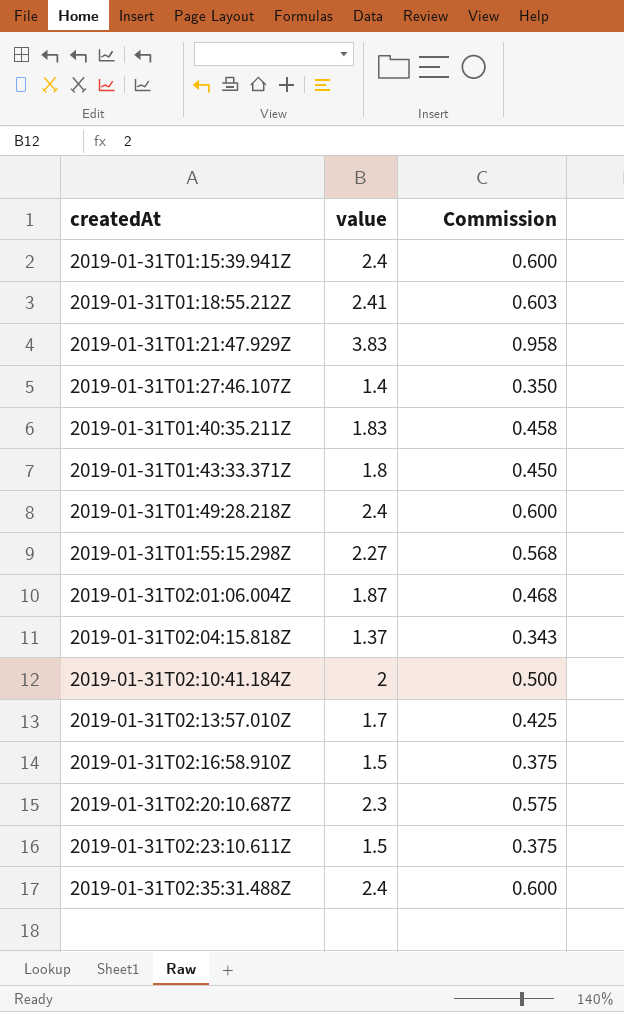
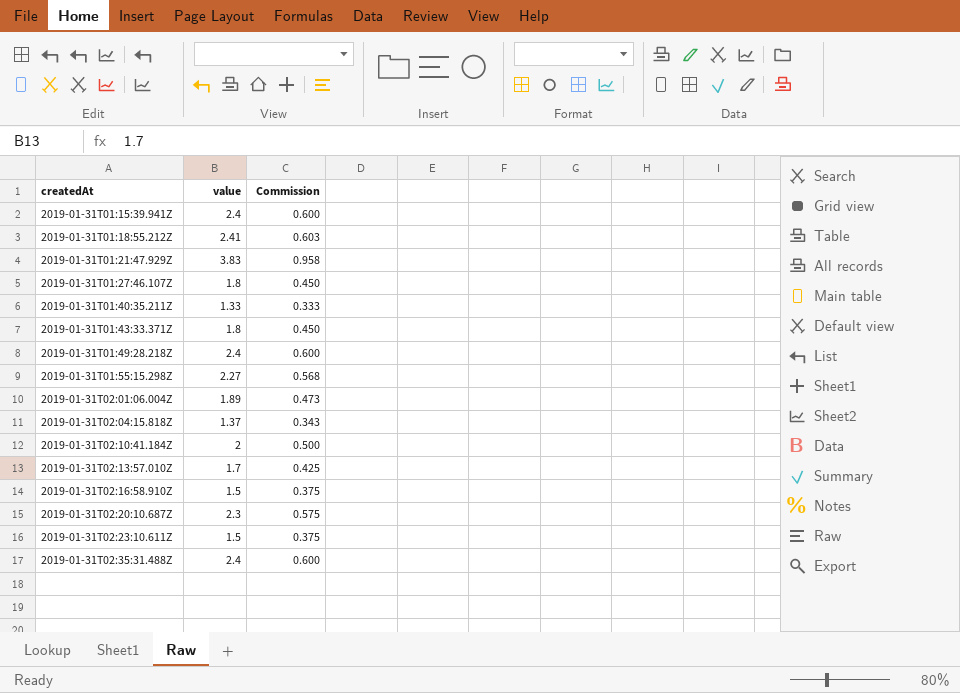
2019-01-31T01:27:46.107Z | value: 1.4 -> 1.8
2019-01-31T01:27:46.107Z | Commission: 0.350 -> 0.450
2019-01-31T01:40:35.211Z | value: 1.83 -> 1.33
2019-01-31T01:40:35.211Z | Commission: 0.458 -> 0.333
2019-01-31T02:01:06.004Z | value: 1.87 -> 1.89
2019-01-31T02:01:06.004Z | Commission: 0.468 -> 0.473

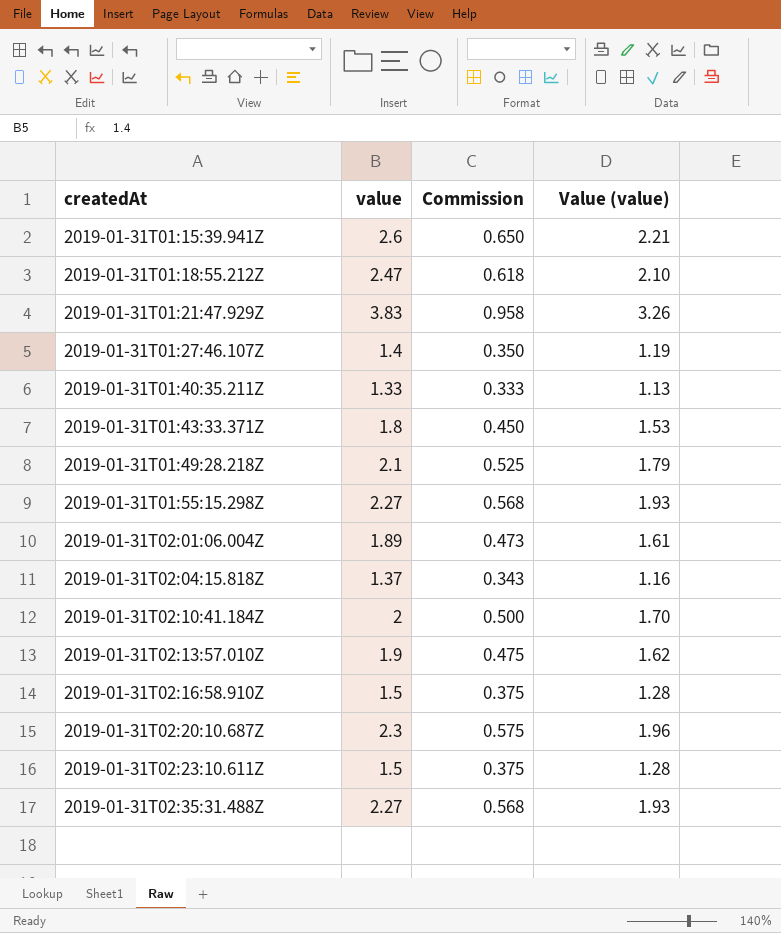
column Value (value) | formula: none -> [value] * 0.85
2019-01-31T01:15:39.941Z | value: 2.4 -> 2.6
2019-01-31T01:15:39.941Z | Commission: 0.600 -> 0.650
2019-01-31T01:18:55.212Z | value: 2.41 -> 2.47
2019-01-31T01:18:55.212Z | Commission: 0.603 -> 0.618
2019-01-31T01:27:46.107Z | value: 1.8 -> 1.4
2019-01-31T01:27:46.107Z | Commission: 0.450 -> 0.350
2019-01-31T01:49:28.218Z | value: 2.4 -> 2.1
2019-01-31T01:49:28.218Z | Commission: 0.600 -> 0.525
2019-01-31T02:13:57.010Z | value: 1.7 -> 1.9
2019-01-31T02:13:57.010Z | Commission: 0.425 -> 0.475
2019-01-31T02:35:31.488Z | value: 2.4 -> 2.27
2019-01-31T02:35:31.488Z | Commission: 0.600 -> 0.568

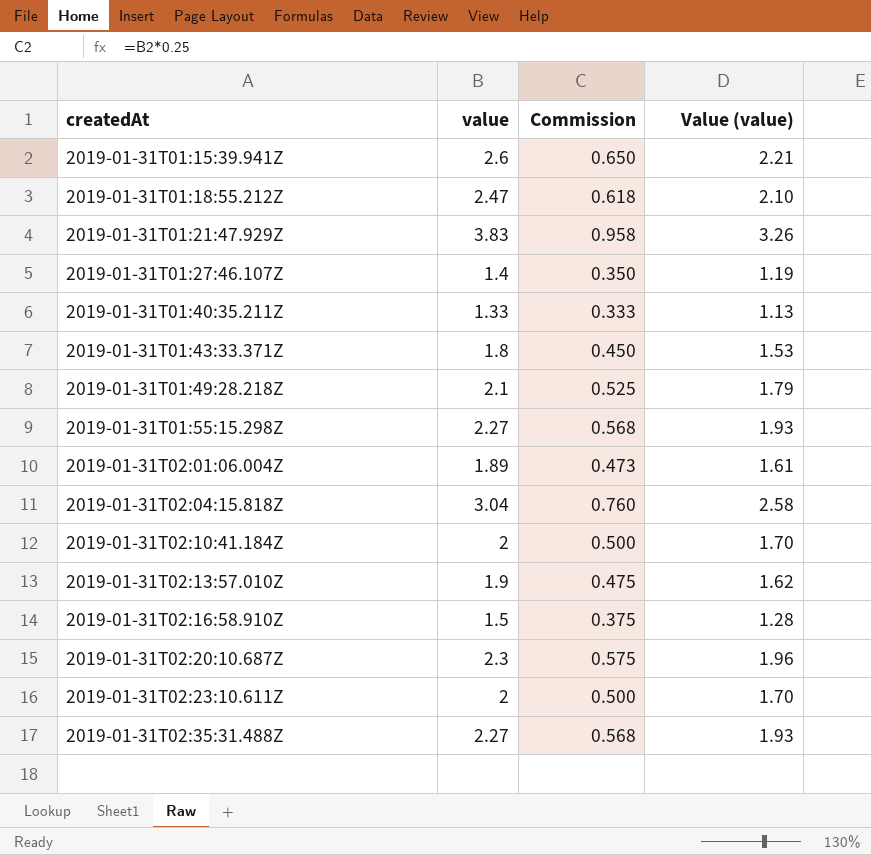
2019-01-31T02:04:15.818Z | value: 1.37 -> 3.04
2019-01-31T02:04:15.818Z | Commission: 0.343 -> 0.760
2019-01-31T02:04:15.818Z | Value (value): 1.16 -> 2.58
2019-01-31T02:23:10.611Z | value: 1.5 -> 2
2019-01-31T02:23:10.611Z | Commission: 0.375 -> 0.500
2019-01-31T02:23:10.611Z | Value (value): 1.28 -> 1.70

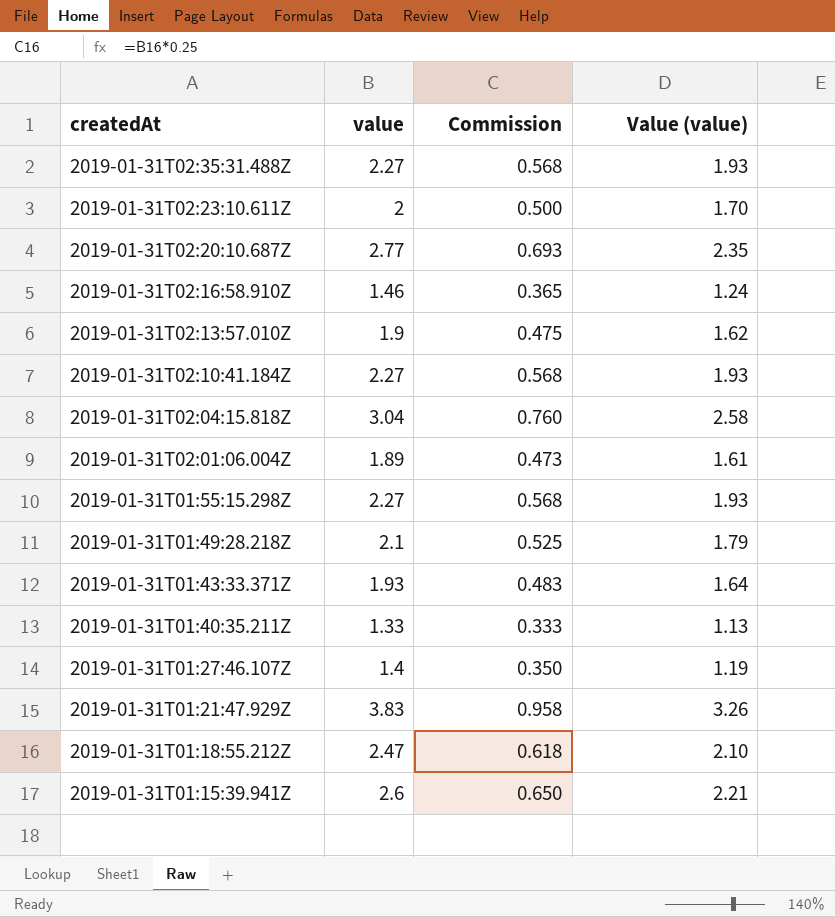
row order: createdAt ascending -> createdAt descending
2019-01-31T02:20:10.687Z | value: 2.3 -> 2.77
2019-01-31T02:20:10.687Z | Commission: 0.575 -> 0.693
2019-01-31T02:20:10.687Z | Value (value): 1.96 -> 2.35
2019-01-31T02:16:58.910Z | value: 1.5 -> 1.46
2019-01-31T02:16:58.910Z | Commission: 0.375 -> 0.365
2019-01-31T02:16:58.910Z | Value (value): 1.28 -> 1.24
2019-01-31T02:10:41.184Z | value: 2 -> 2.27
2019-01-31T02:10:41.184Z | Commission: 0.500 -> 0.568
2019-01-31T02:10:41.184Z | Value (value): 1.70 -> 1.93
2019-01-31T01:43:33.371Z | value: 1.8 -> 1.93
2019-01-31T01:43:33.371Z | Commission: 0.450 -> 0.483
2019-01-31T01:43:33.371Z | Value (value): 1.53 -> 1.64

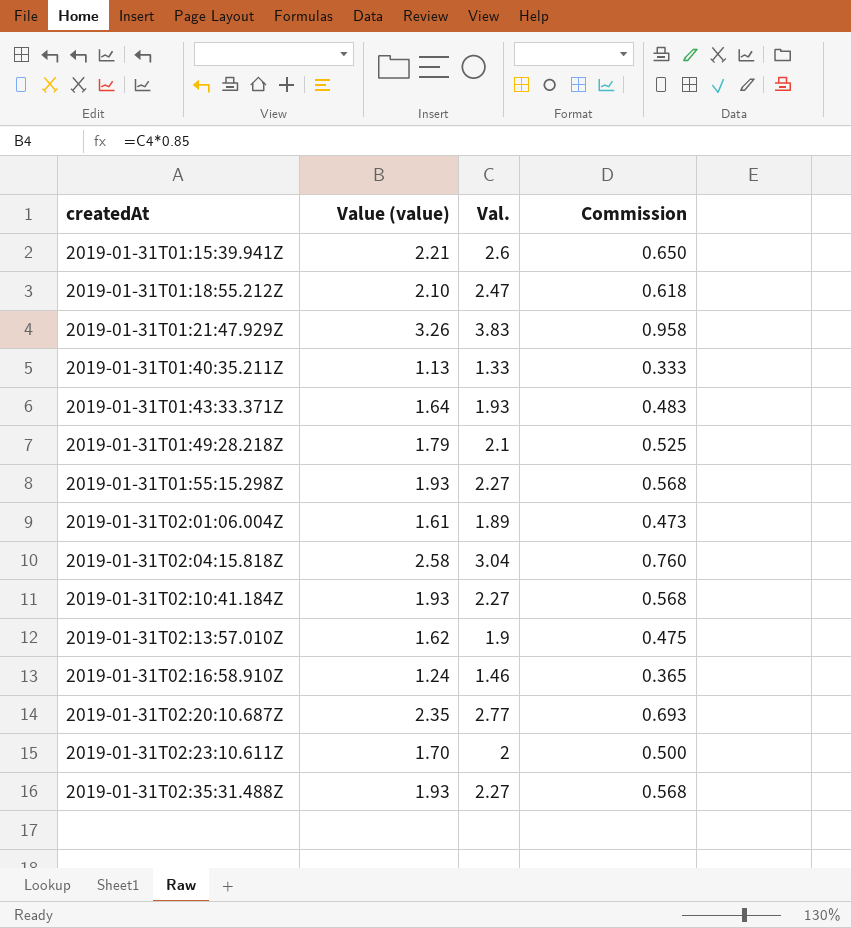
row order: createdAt descending -> createdAt ascending
column Value (value) | position: 4 -> 2
column name: value -> Val.
row 2019-01-31T01:27:46.107Z: 1.4 | 0.350 | 1.19 -> none

